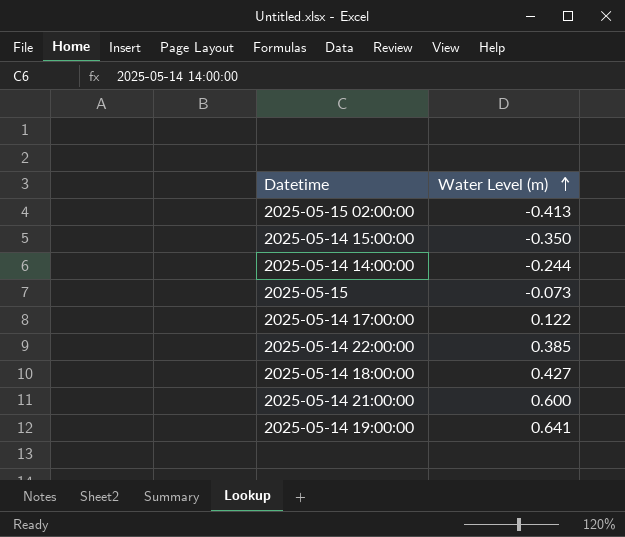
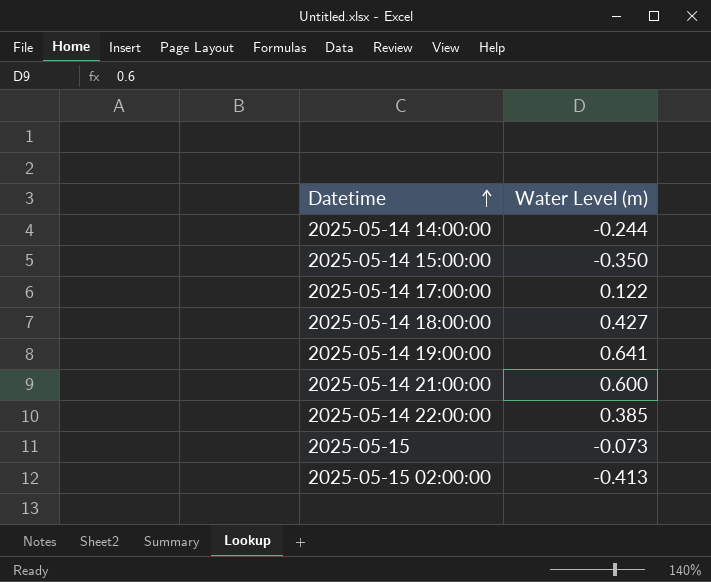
row order: Water Level (m) ascending -> Datetime ascending

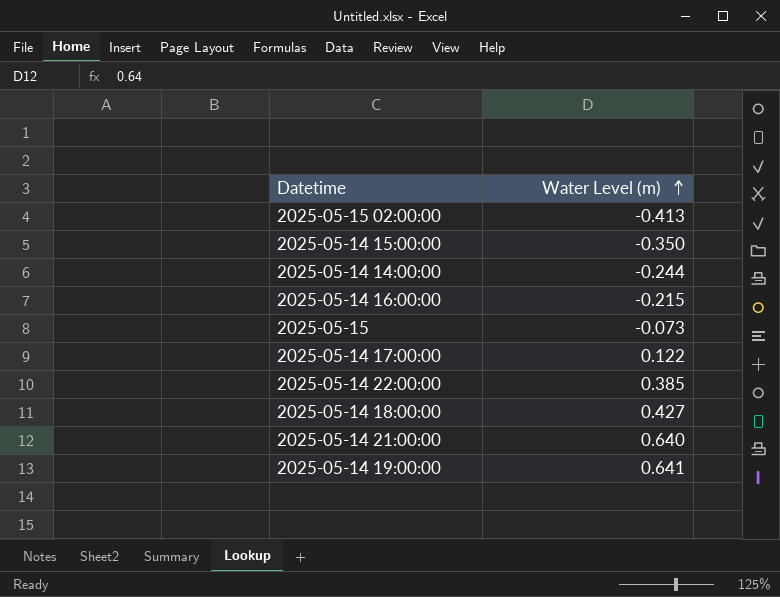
row order: Datetime ascending -> Water Level (m) ascending
row 2025-05-14 16:00:00: none -> -0.215
2025-05-14 21:00:00 | Water Level (m): 0.600 -> 0.640

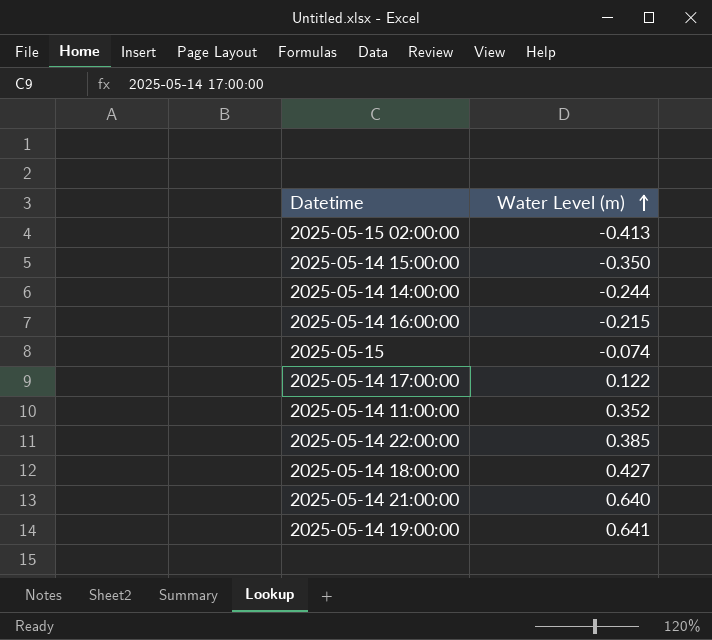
2025-05-15 | Water Level (m): -0.073 -> -0.074
row 2025-05-14 11:00:00: none -> 0.352

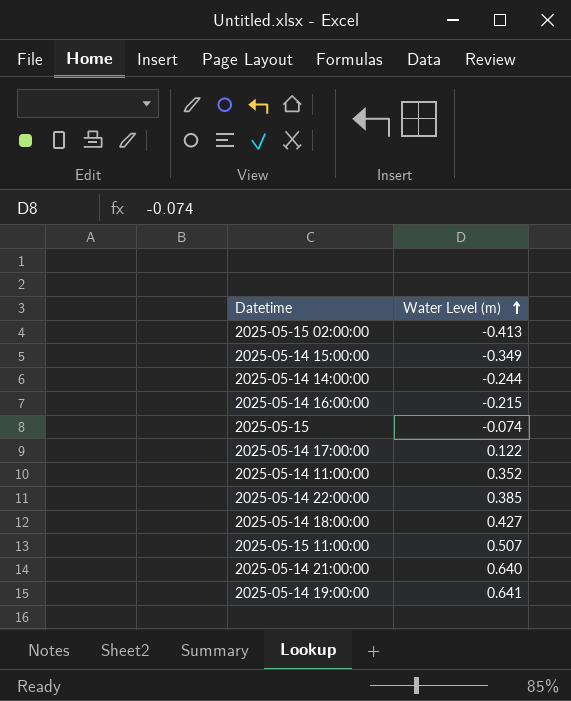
2025-05-14 15:00:00 | Water Level (m): -0.350 -> -0.349
row 2025-05-15 11:00:00: none -> 0.507

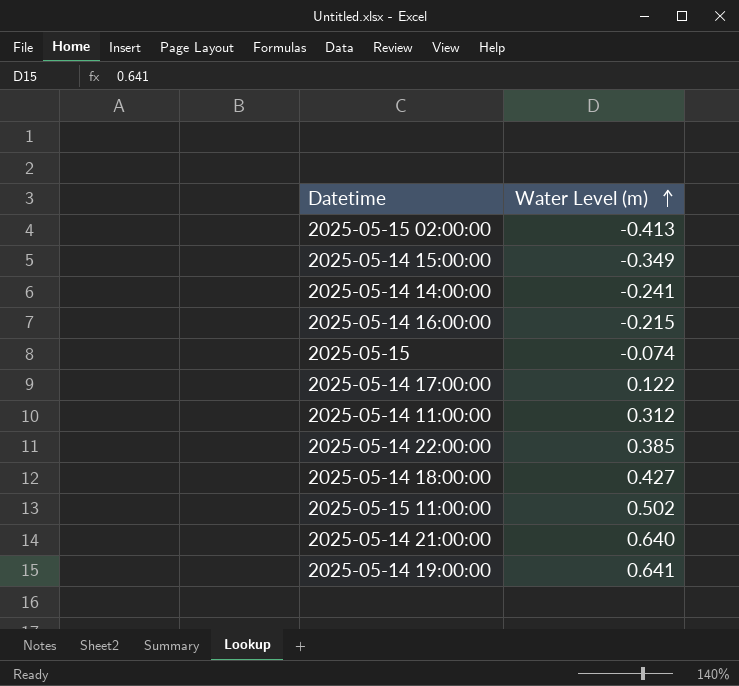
2025-05-14 14:00:00 | Water Level (m): -0.244 -> -0.241
2025-05-14 11:00:00 | Water Level (m): 0.352 -> 0.312
2025-05-15 11:00:00 | Water Level (m): 0.507 -> 0.502

